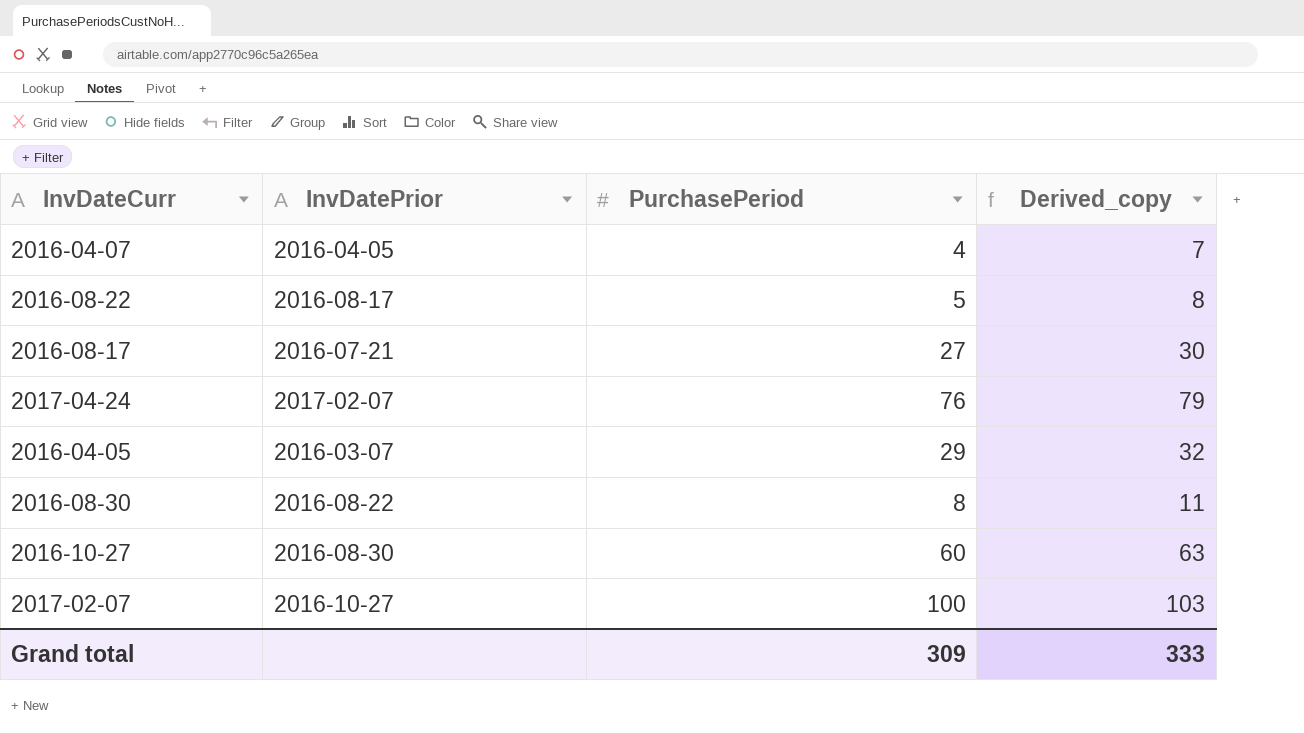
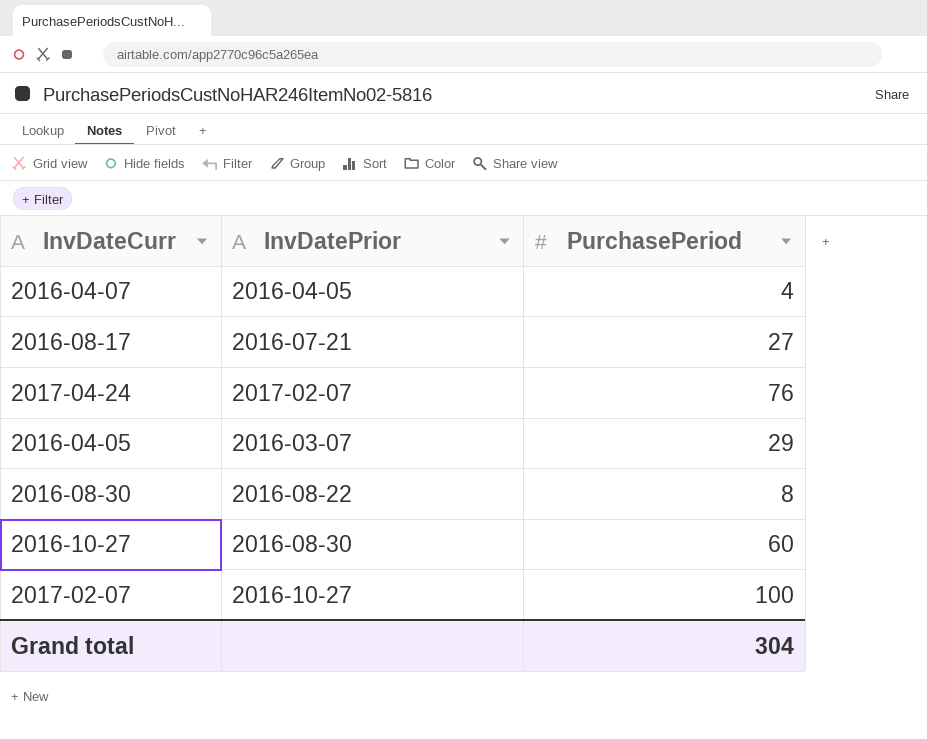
column Derived_copy | formula: [PurchasePeriod] + 3 -> none
row 2016-08-22: 2016-08-17 | 5 | 8 -> none
Grand total | PurchasePeriod: 309 -> 304

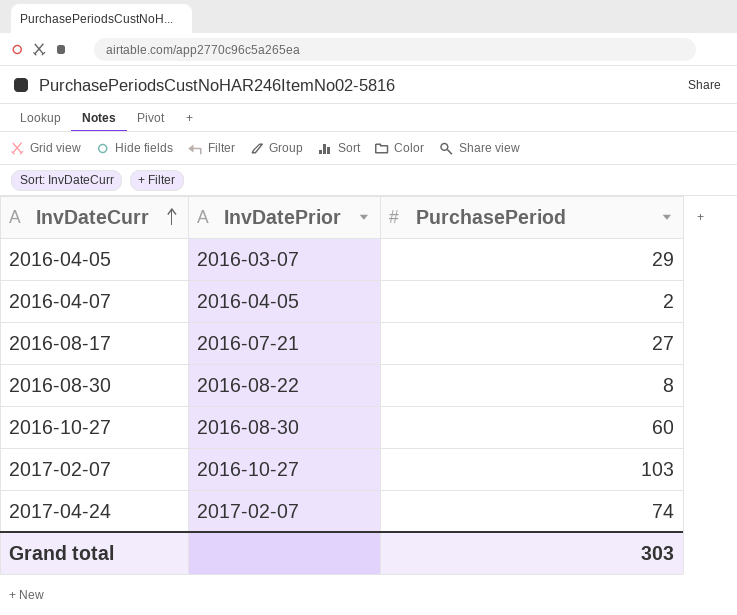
row order: none -> InvDateCurr ascending
2016-04-07 | PurchasePeriod: 4 -> 2
2017-02-07 | PurchasePeriod: 100 -> 103
2017-04-24 | PurchasePeriod: 76 -> 74
Grand total | PurchasePeriod: 304 -> 303

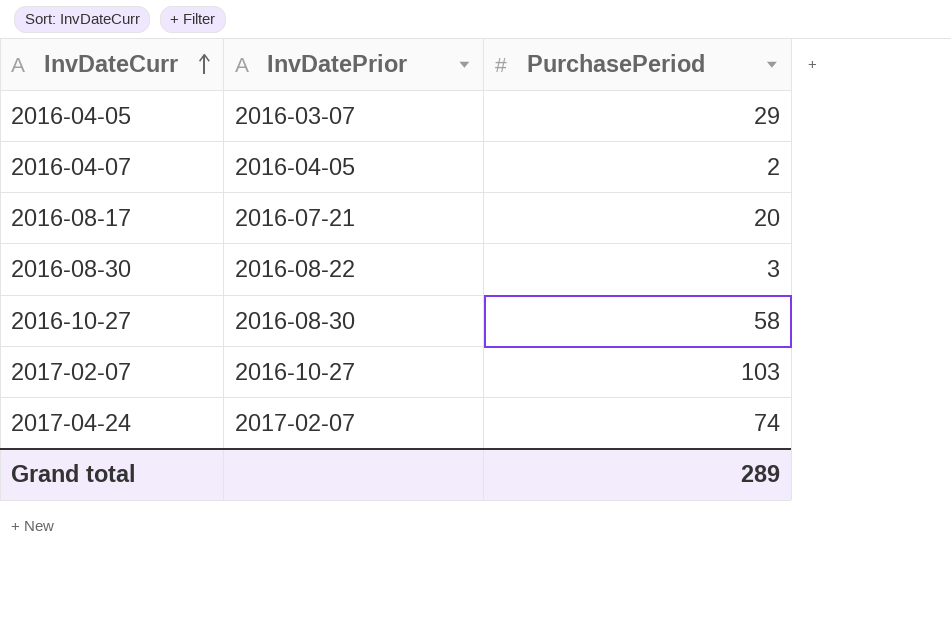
2016-08-17 | PurchasePeriod: 27 -> 20
2016-08-30 | PurchasePeriod: 8 -> 3
2016-10-27 | PurchasePeriod: 60 -> 58
Grand total | PurchasePeriod: 303 -> 289

